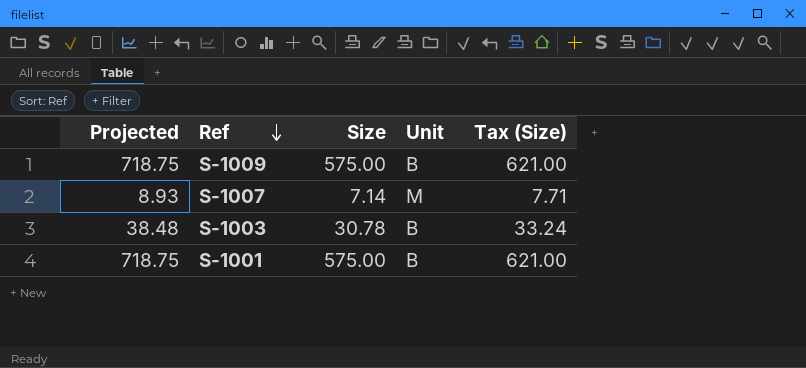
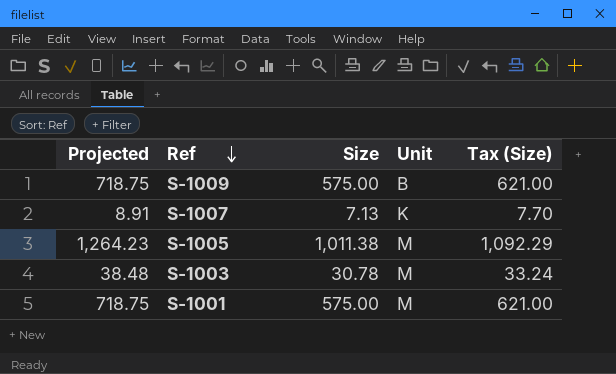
S-1007 | Projected: 8.93 -> 8.91
S-1007 | Size: 7.14 -> 7.13
S-1007 | Unit: M -> K
S-1007 | Tax (Size): 7.71 -> 7.70
row S-1005: none -> 1,264.23 | 1,011.38 | M | 1,092.29
S-1003 | Unit: B -> M
S-1001 | Unit: B -> M

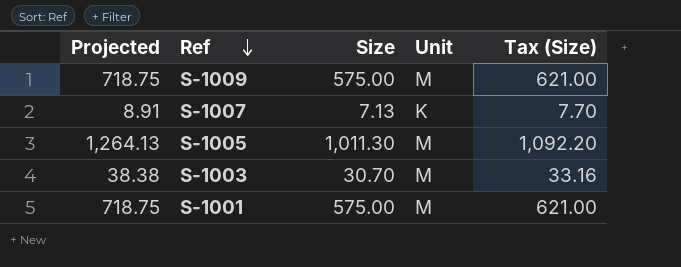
S-1009 | Unit: B -> M
S-1005 | Projected: 1,264.23 -> 1,264.13
S-1005 | Size: 1,011.38 -> 1,011.30
S-1005 | Tax (Size): 1,092.29 -> 1,092.20
S-1003 | Projected: 38.48 -> 38.38
S-1003 | Size: 30.78 -> 30.70
S-1003 | Tax (Size): 33.24 -> 33.16

